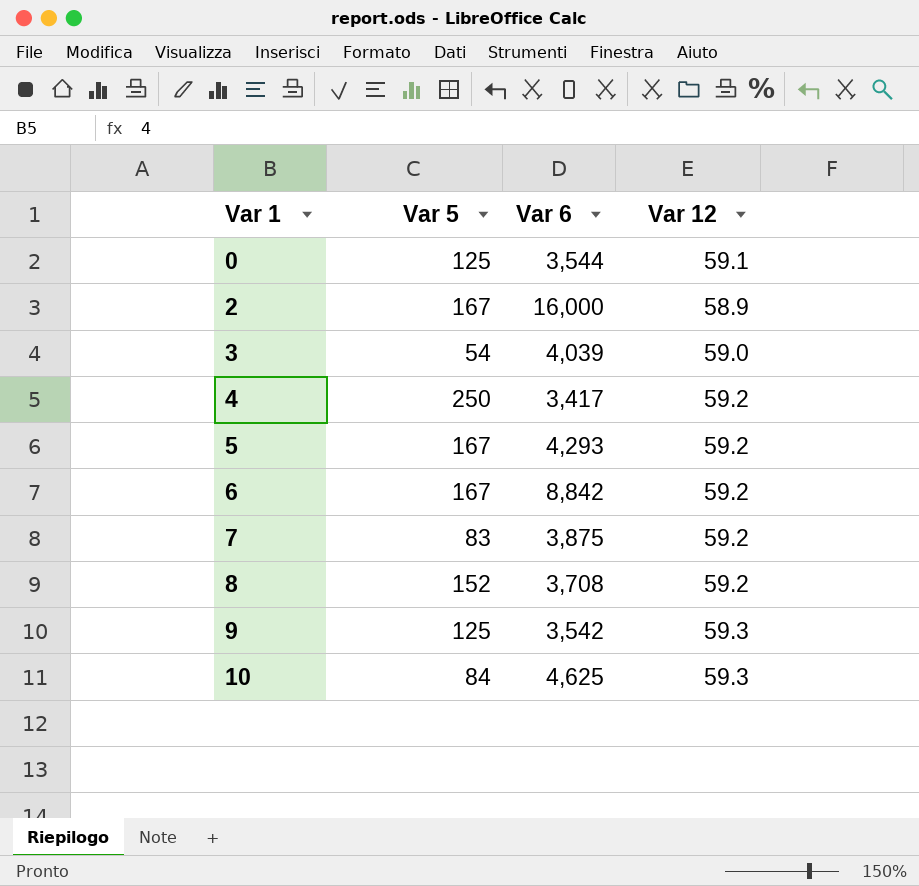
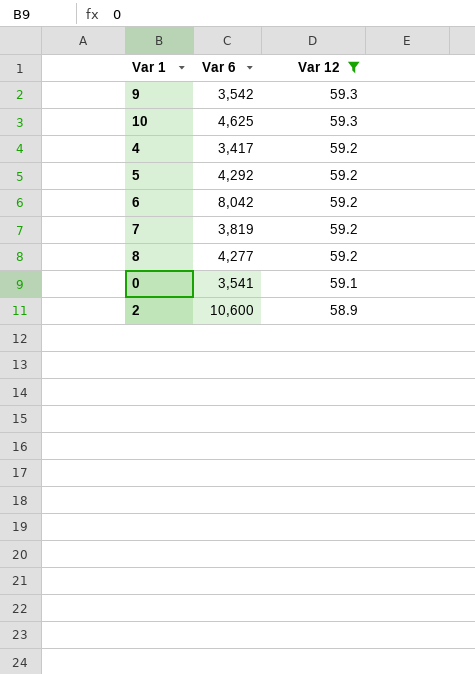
filter: none -> Var 12 != 59.0
row order: Var 1 ascending -> Var 12 descending
column Var 5 | position: 2 -> none
5 | Var 6: 4,293 -> 4,292
6 | Var 6: 8,842 -> 8,042
7 | Var 6: 3,875 -> 3,819
8 | Var 6: 3,708 -> 4,277
0 | Var 6: 3,544 -> 3,541
2 | Var 6: 16,000 -> 10,600

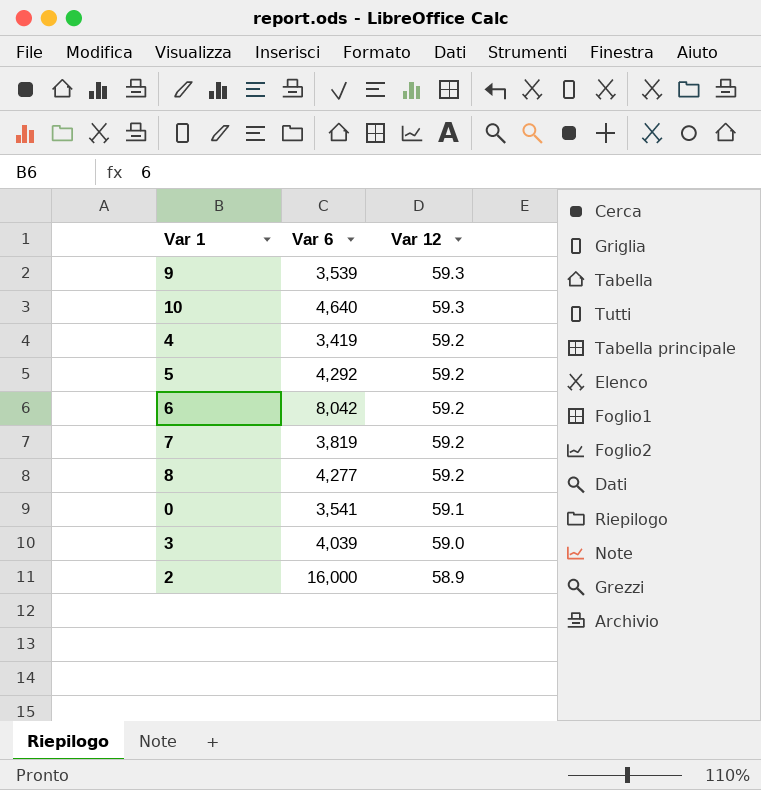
filter: Var 12 != 59.0 -> none
9 | Var 6: 3,542 -> 3,539
10 | Var 6: 4,625 -> 4,640
4 | Var 6: 3,417 -> 3,419
2 | Var 6: 10,600 -> 16,000

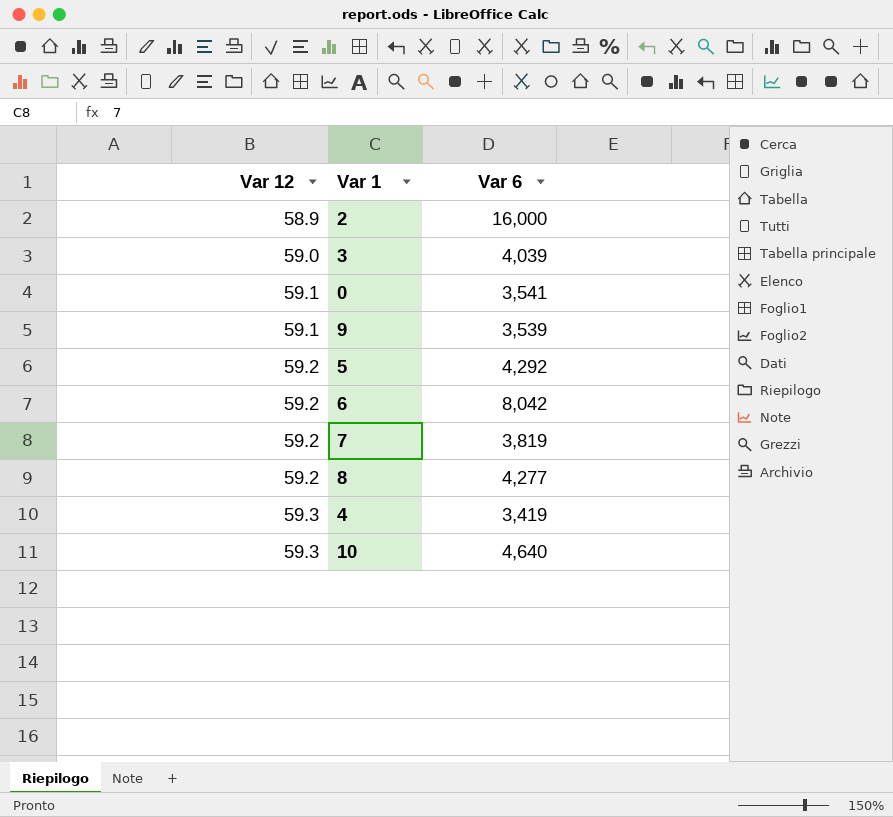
row order: Var 12 descending -> Var 12 ascending
column Var 12 | position: 3 -> 1
9 | Var 12: 59.3 -> 59.1
4 | Var 12: 59.2 -> 59.3

